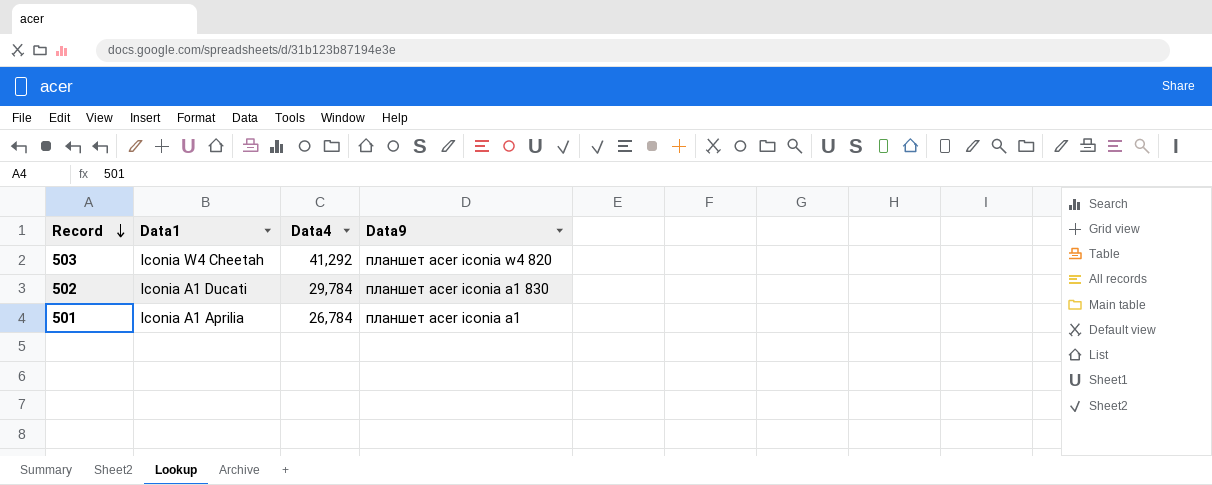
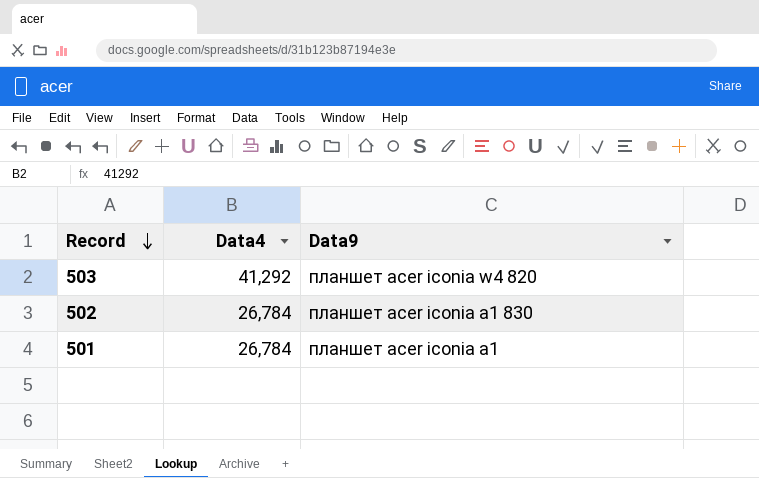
column Data1 | position: 2 -> none
502 | Data4: 29,784 -> 26,784

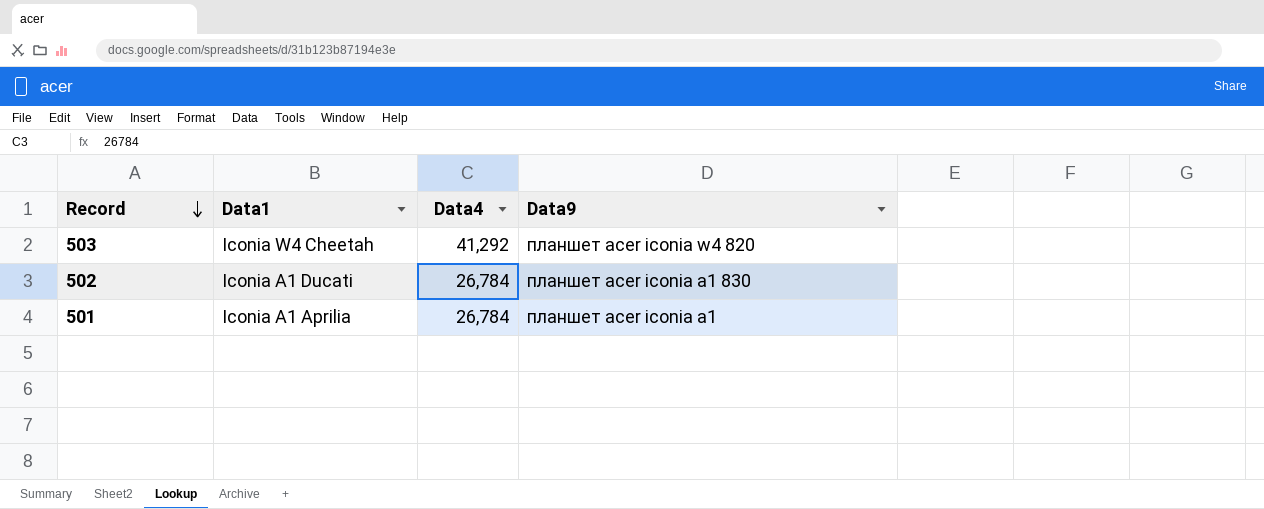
column Data1 | position: none -> 2

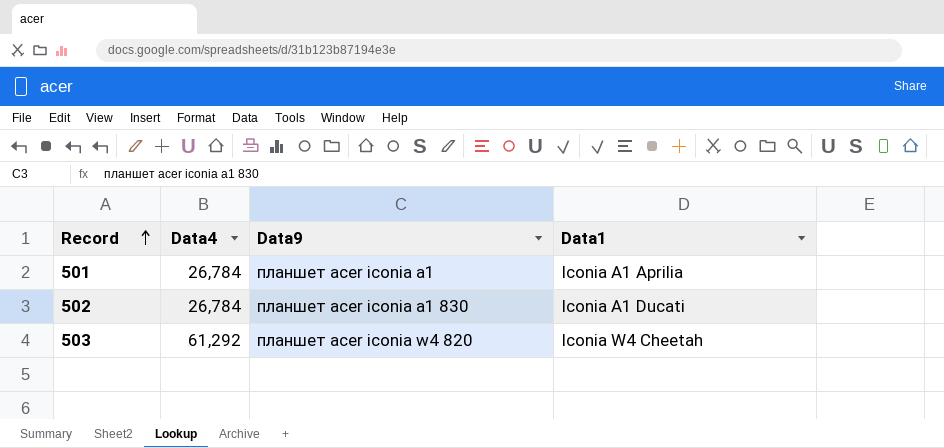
row order: Record descending -> Record ascending
column Data1 | position: 2 -> 4
503 | Data4: 41,292 -> 61,292

